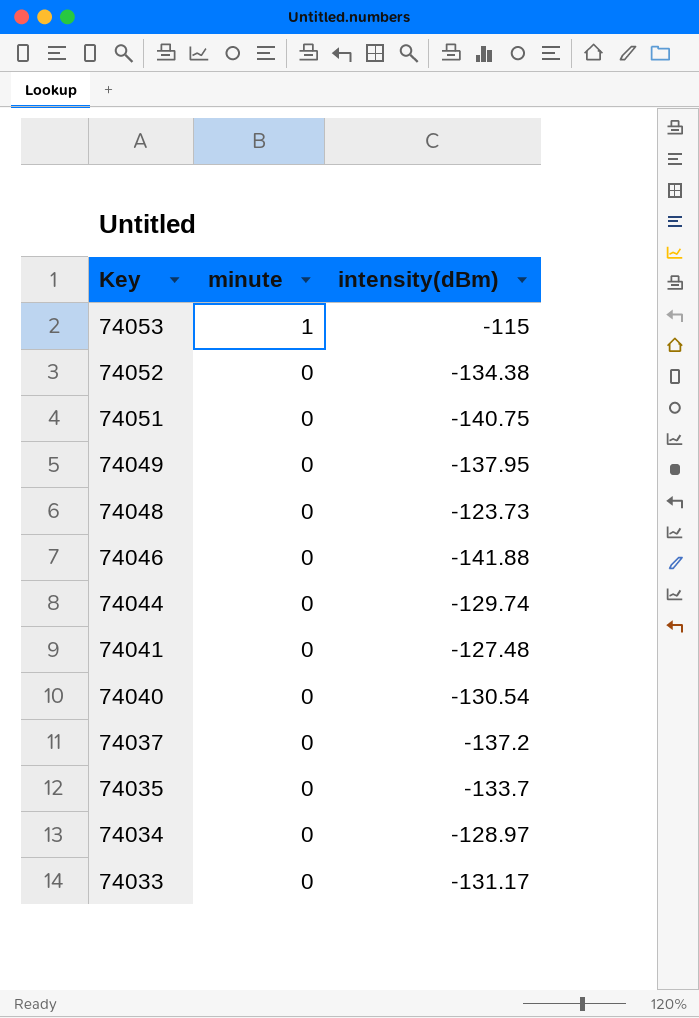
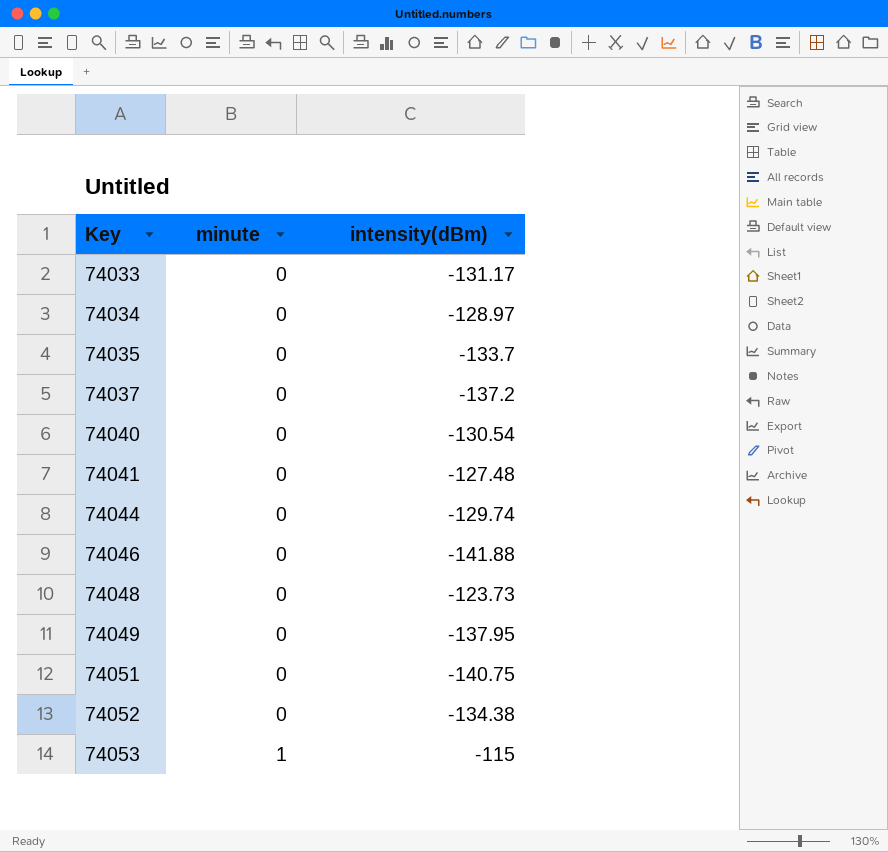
row order: Key descending -> Key ascending

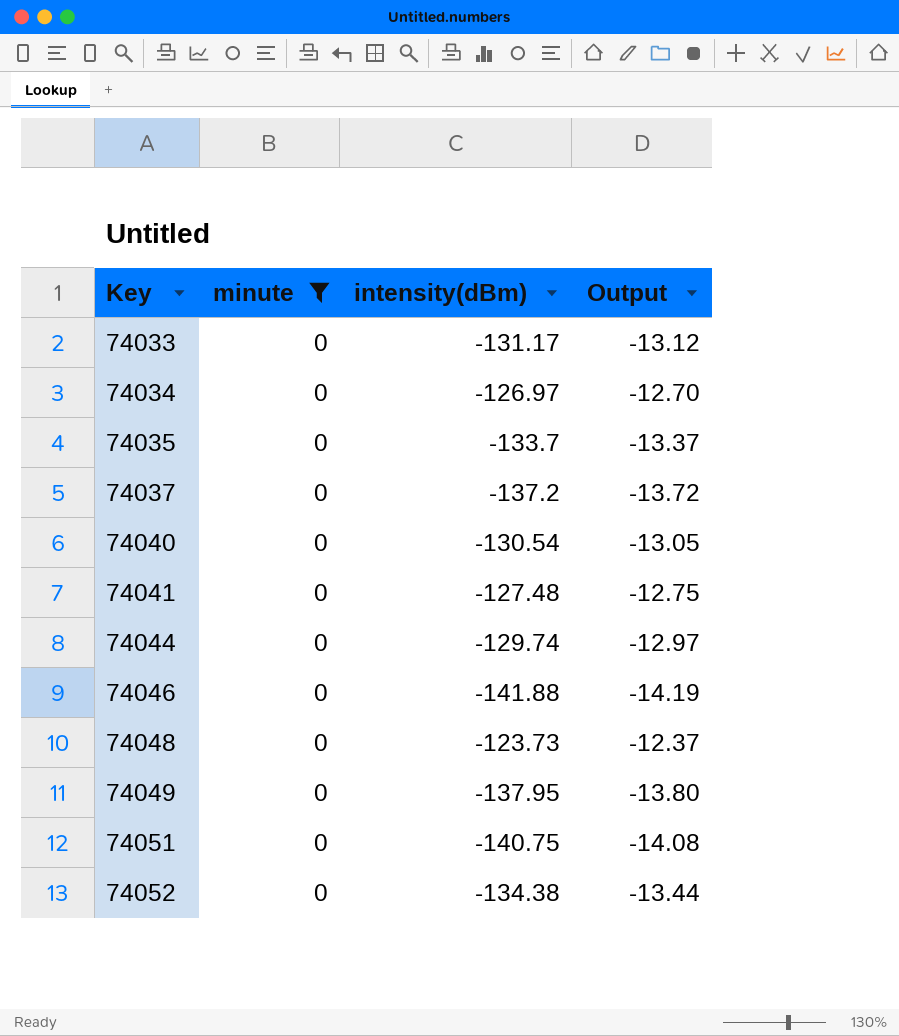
filter: none -> minute = 0
column Output | formula: none -> [intensity(dBm)] * 0.1
74034 | intensity(dBm): -128.97 -> -126.97

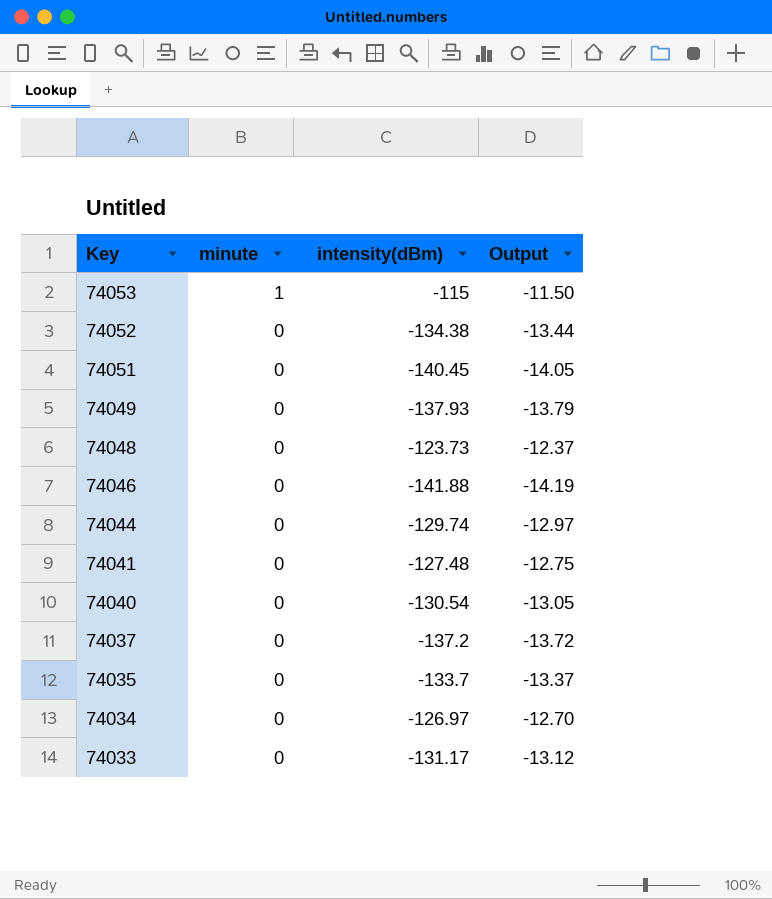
filter: minute = 0 -> none
row order: Key ascending -> Key descending
74051 | intensity(dBm): -140.75 -> -140.45
74051 | Output: -14.08 -> -14.05
74049 | intensity(dBm): -137.95 -> -137.93
74049 | Output: -13.80 -> -13.79

